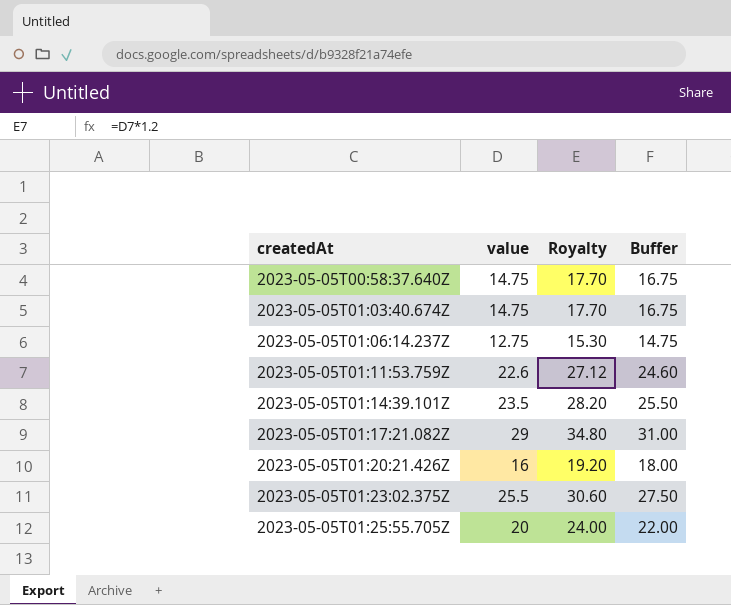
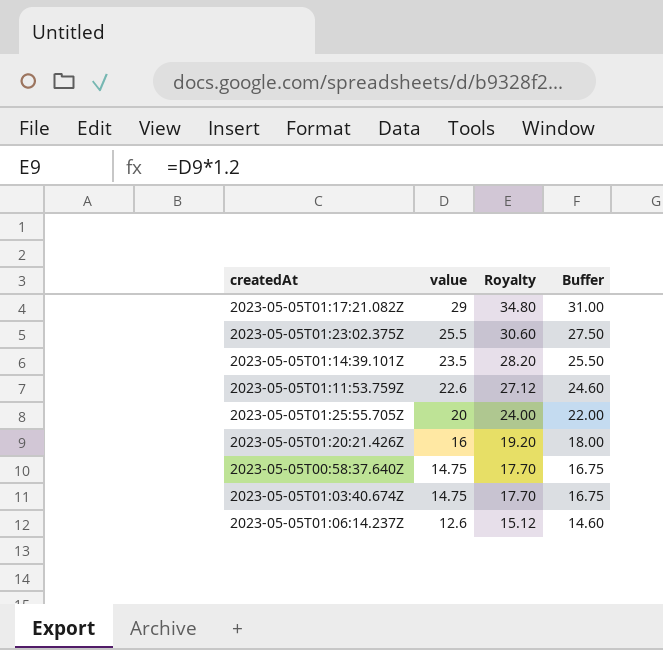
row order: createdAt ascending -> value descending
2023-05-05T01:06:14.237Z | value: 12.75 -> 12.6
2023-05-05T01:06:14.237Z | Royalty: 15.30 -> 15.12
2023-05-05T01:06:14.237Z | Buffer: 14.75 -> 14.60

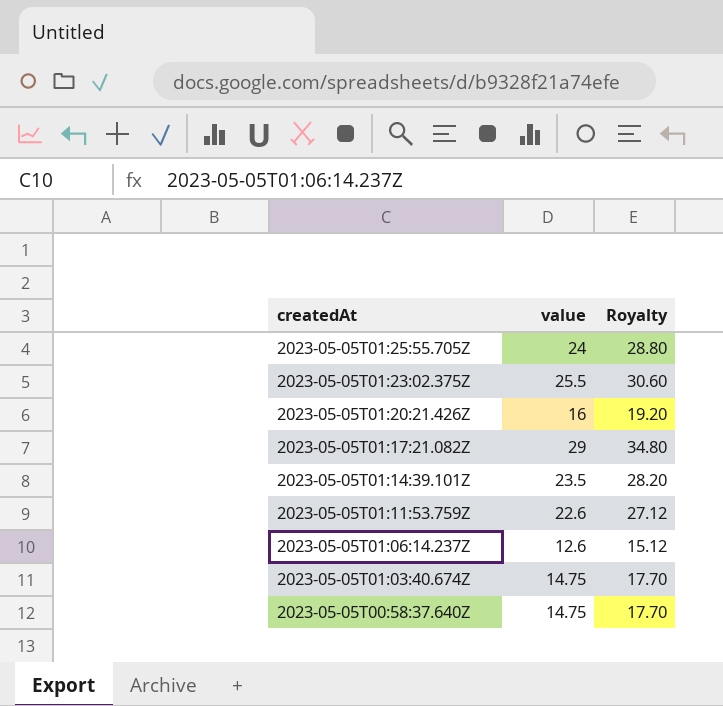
row order: value descending -> createdAt descending
column Buffer | formula: [value] + 2 -> none
2023-05-05T01:25:55.705Z | value: 20 -> 24
2023-05-05T01:25:55.705Z | Royalty: 24.00 -> 28.80

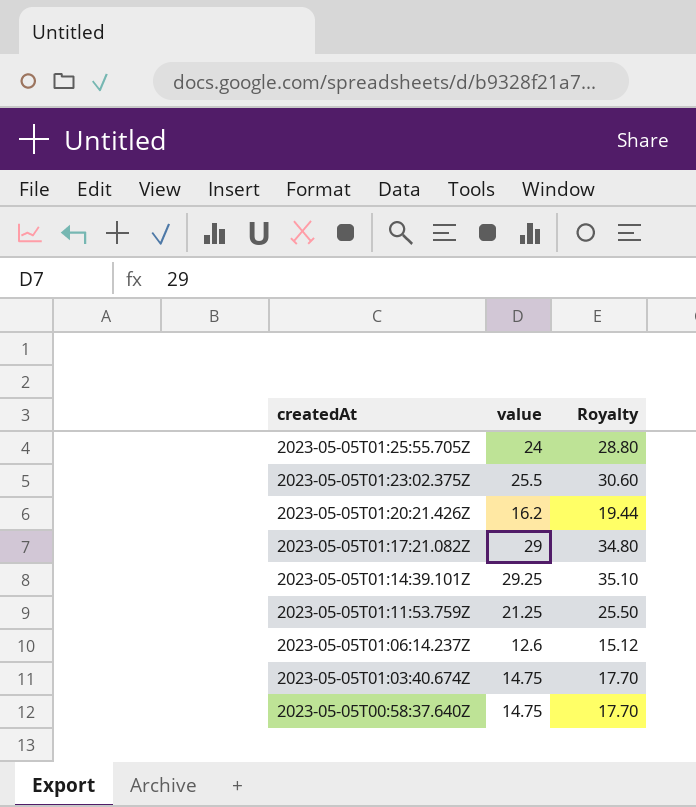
2023-05-05T01:20:21.426Z | value: 16 -> 16.2
2023-05-05T01:20:21.426Z | Royalty: 19.20 -> 19.44
2023-05-05T01:14:39.101Z | value: 23.5 -> 29.25
2023-05-05T01:14:39.101Z | Royalty: 28.20 -> 35.10
2023-05-05T01:11:53.759Z | value: 22.6 -> 21.25
2023-05-05T01:11:53.759Z | Royalty: 27.12 -> 25.50

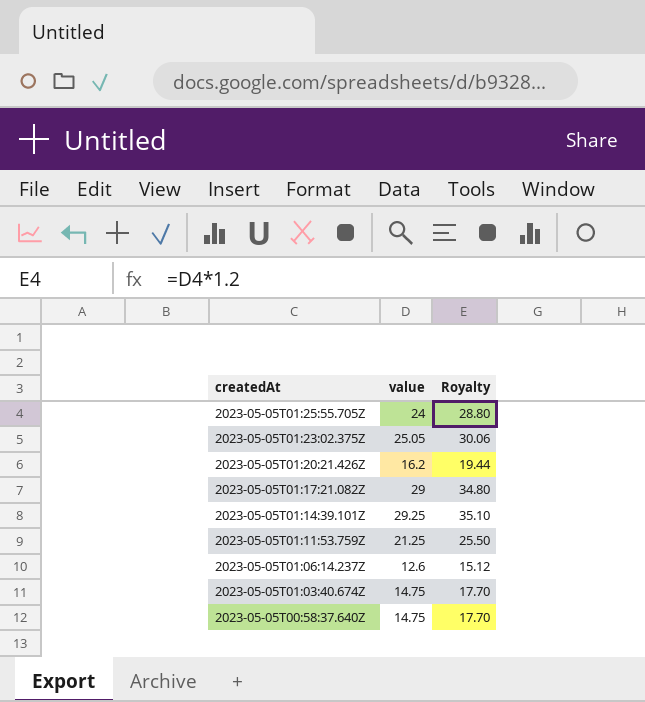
2023-05-05T01:23:02.375Z | value: 25.5 -> 25.05
2023-05-05T01:23:02.375Z | Royalty: 30.60 -> 30.06

